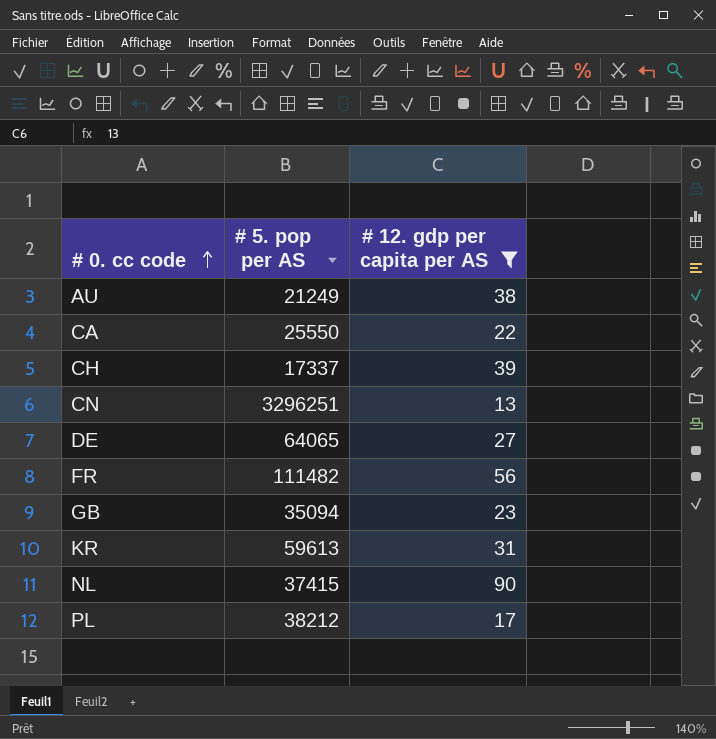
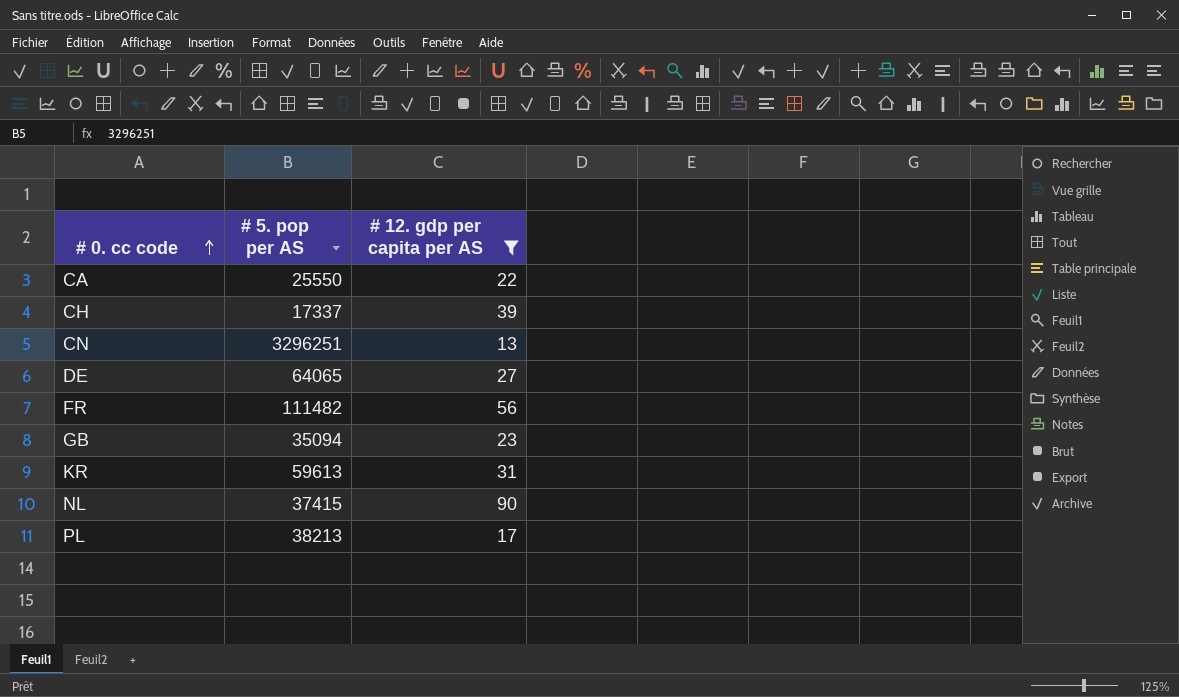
row AU: 21249 | 38 -> none
PL | # 5. pop per AS: 38212 -> 38213

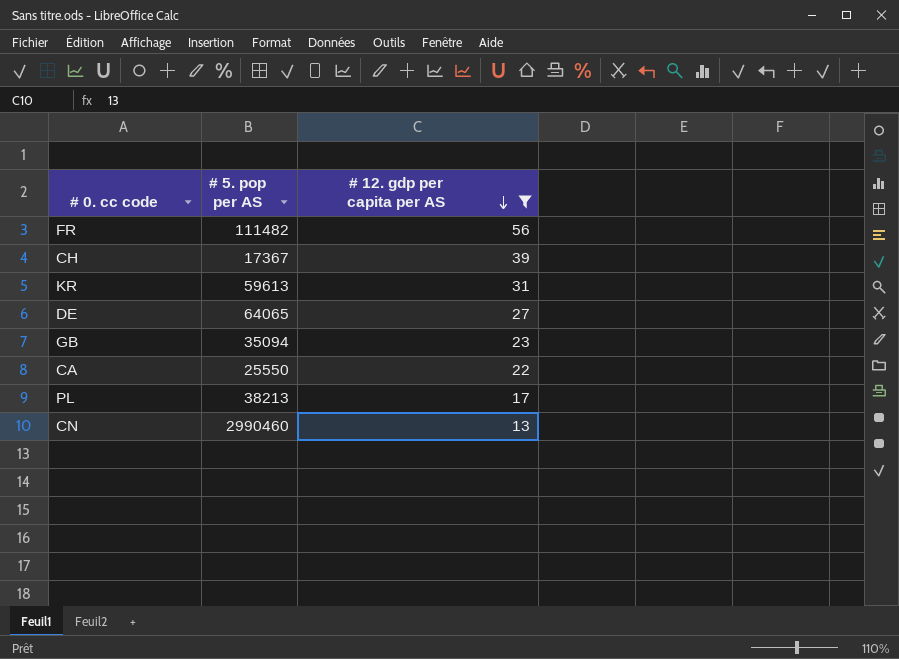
row order: # 0. cc code ascending -> # 12. gdp per capita per AS descending
row NL: 37415 | 90 -> none
CH | # 5. pop per AS: 17337 -> 17367
CN | # 5. pop per AS: 3296251 -> 2990460

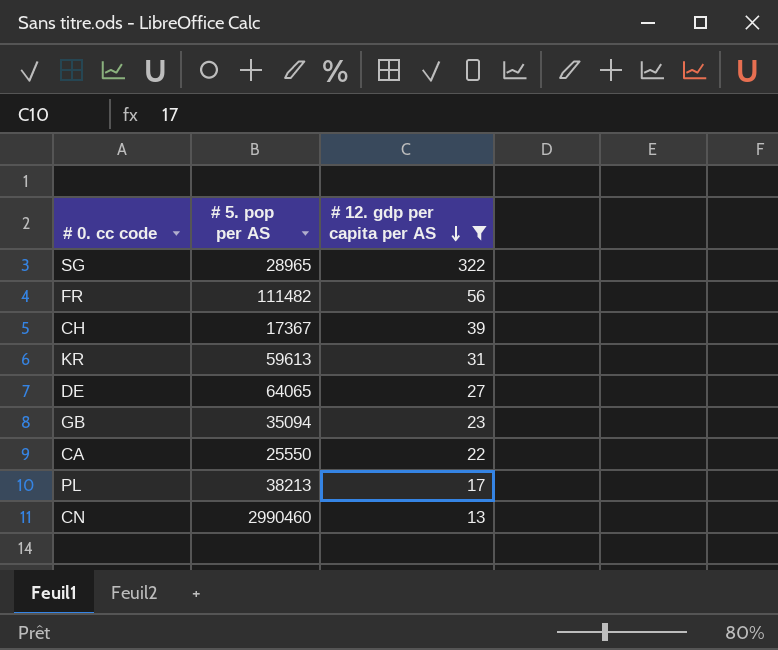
row SG: none -> 28965 | 322

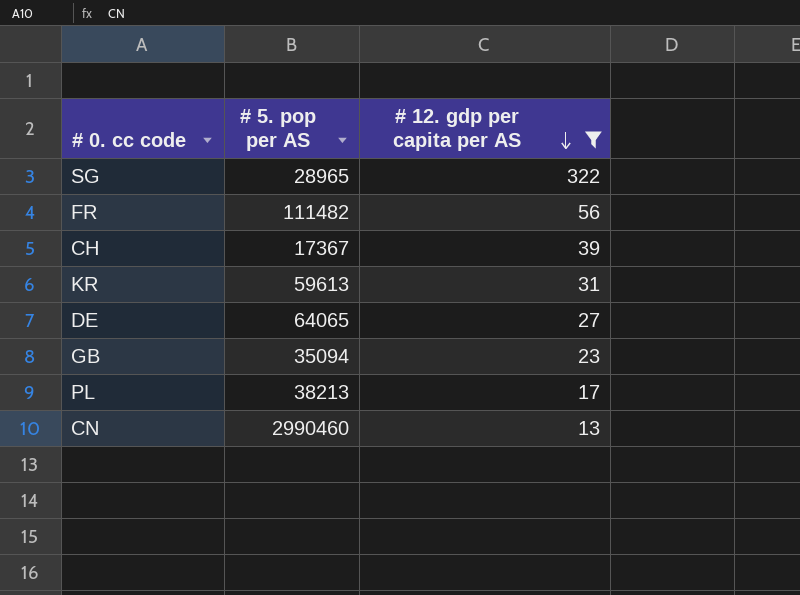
row CA: 25550 | 22 -> none

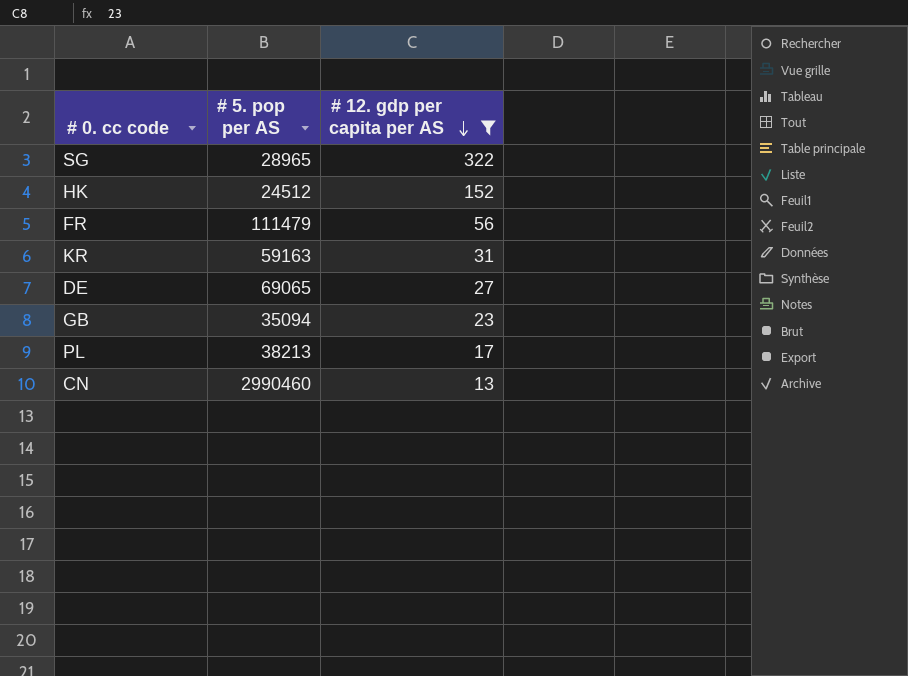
row CH: 17367 | 39 -> none
row HK: none -> 24512 | 152
FR | # 5. pop per AS: 111482 -> 111479
KR | # 5. pop per AS: 59613 -> 59163
DE | # 5. pop per AS: 64065 -> 69065

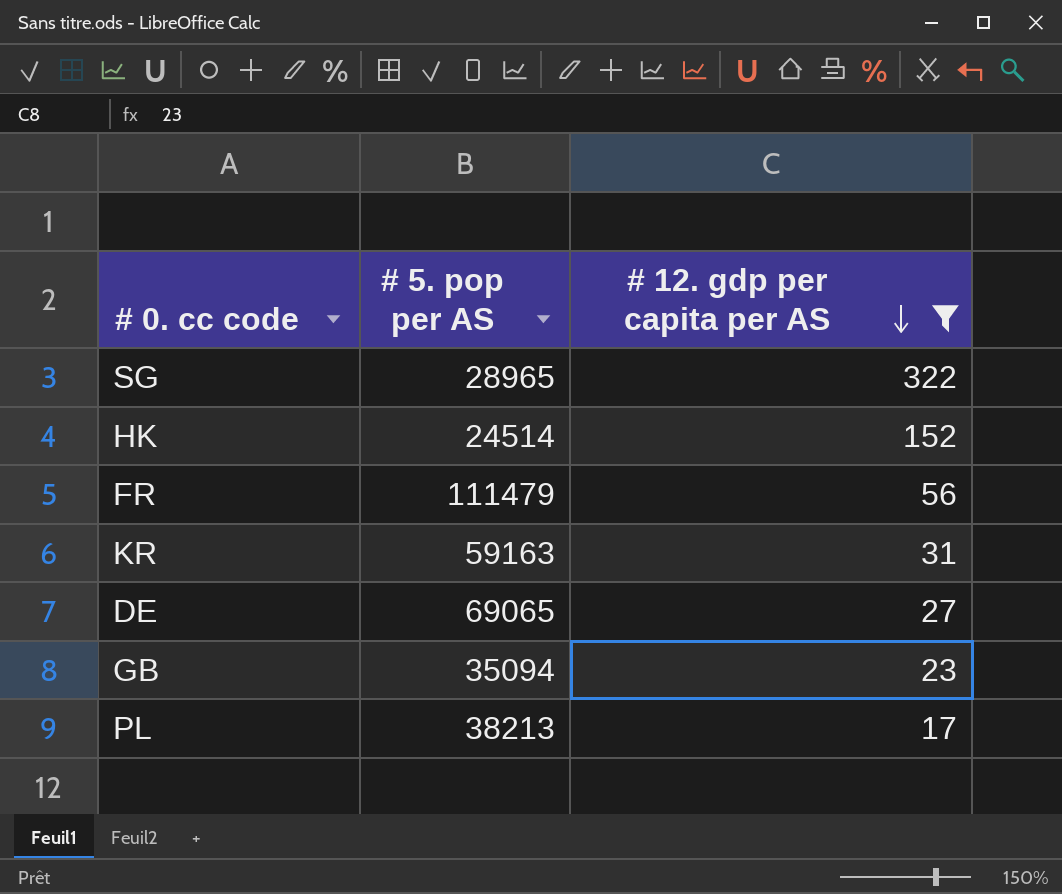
row CN: 2990460 | 13 -> none
HK | # 5. pop per AS: 24512 -> 24514

